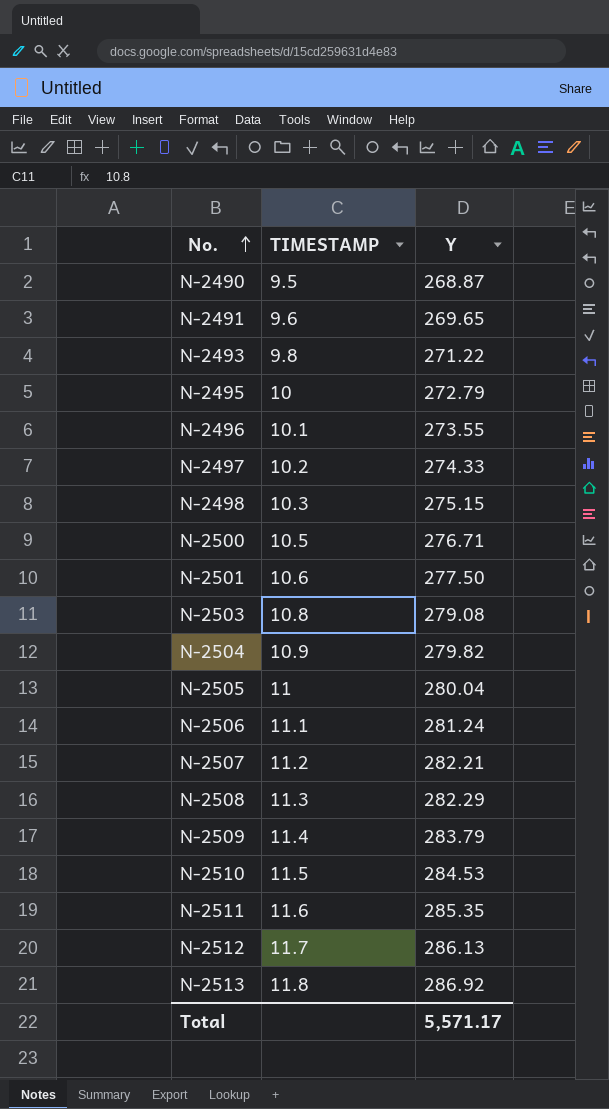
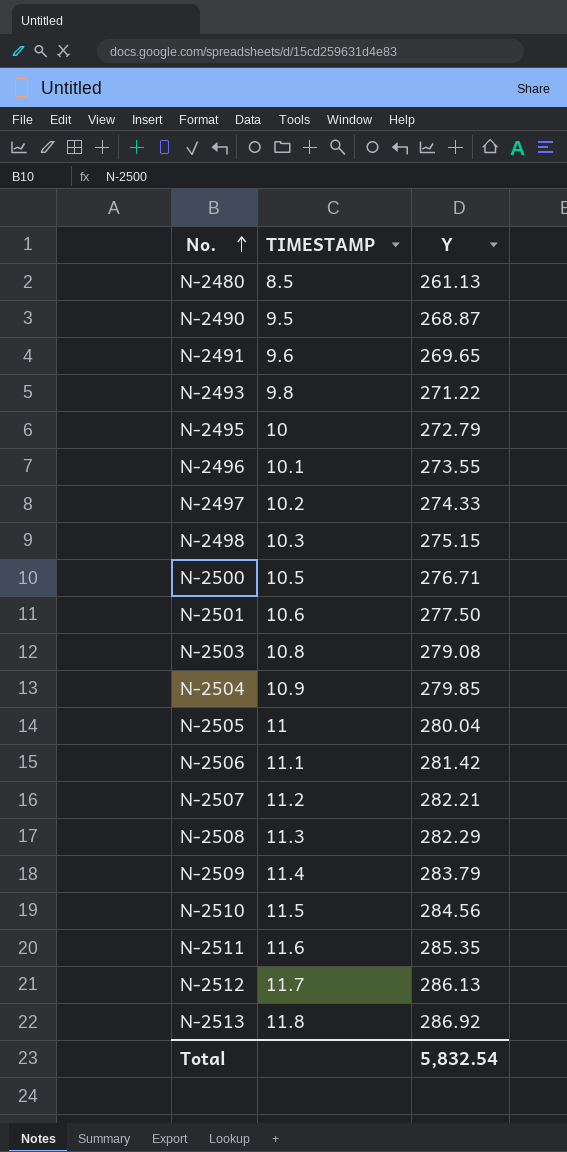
row N-2480: none -> 8.5 | 261.13
N-2504 | Y: 279.82 -> 279.85
N-2506 | Y: 281.24 -> 281.42
N-2510 | Y: 284.53 -> 284.56
Total | Y: 5,571.17 -> 5,832.54

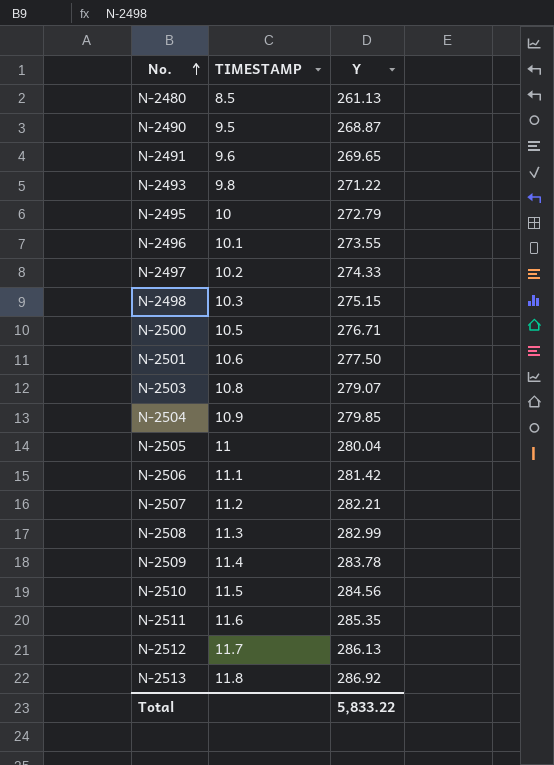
N-2503 | Y: 279.08 -> 279.07
N-2508 | Y: 282.29 -> 282.99
N-2509 | Y: 283.79 -> 283.78
Total | Y: 5,832.54 -> 5,833.22

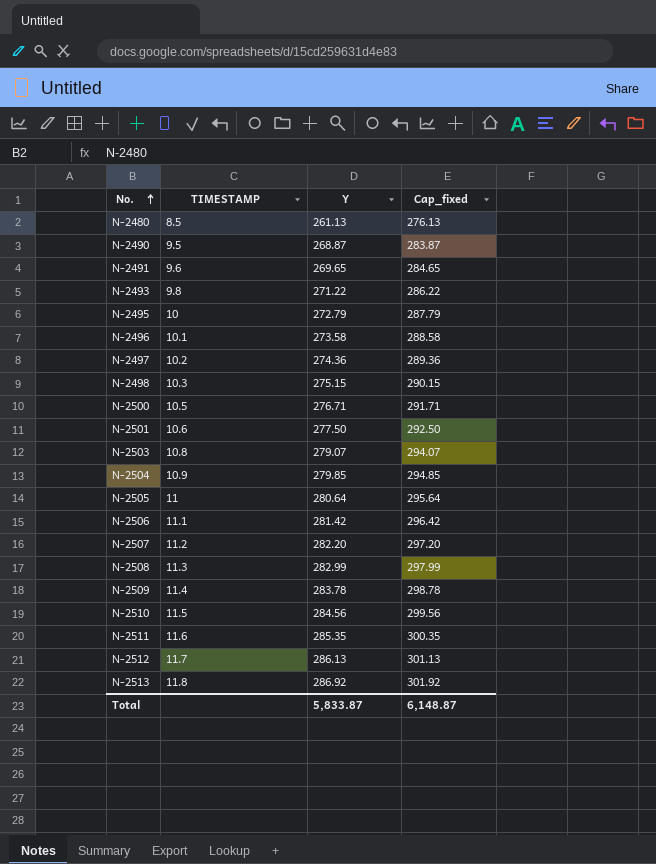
column Cap_fixed | formula: none -> [Y] + 15
N-2496 | Y: 273.55 -> 273.58
N-2497 | Y: 274.33 -> 274.36
N-2505 | Y: 280.04 -> 280.64
N-2507 | Y: 282.21 -> 282.20
Total | Y: 5,833.22 -> 5,833.87

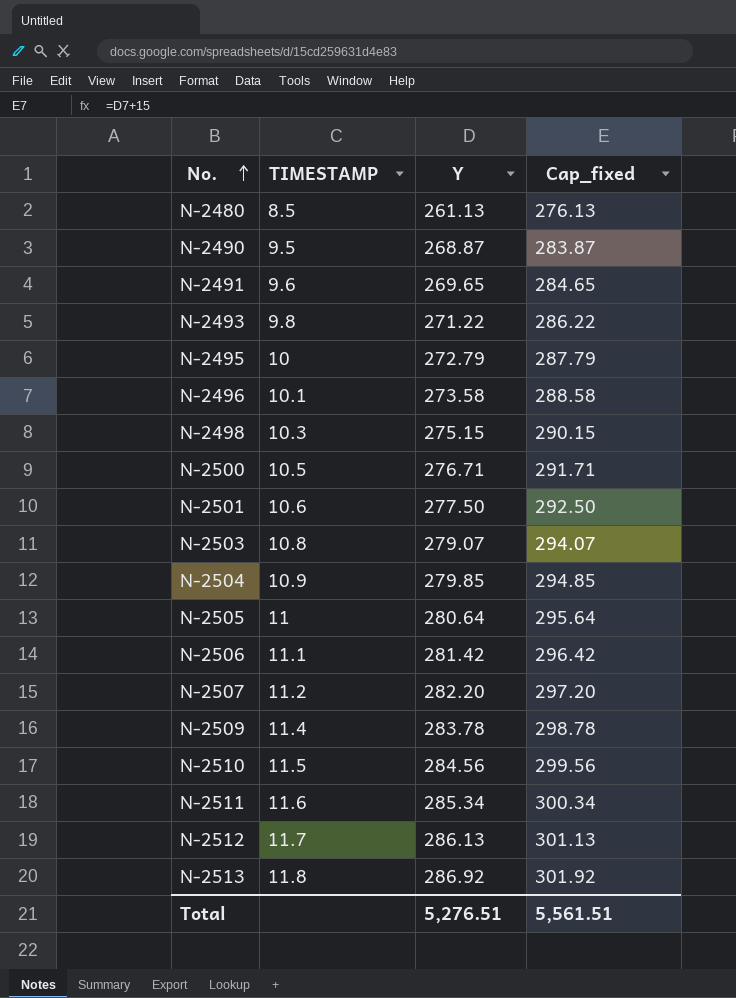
row N-2497: 10.2 | 274.36 | 289.36 -> none
row N-2508: 11.3 | 282.99 | 297.99 -> none
N-2511 | Y: 285.35 -> 285.34
N-2511 | Cap_fixed: 300.35 -> 300.34
Total | Y: 5,833.87 -> 5,276.51
Total | Cap_fixed: 6,148.87 -> 5,561.51

